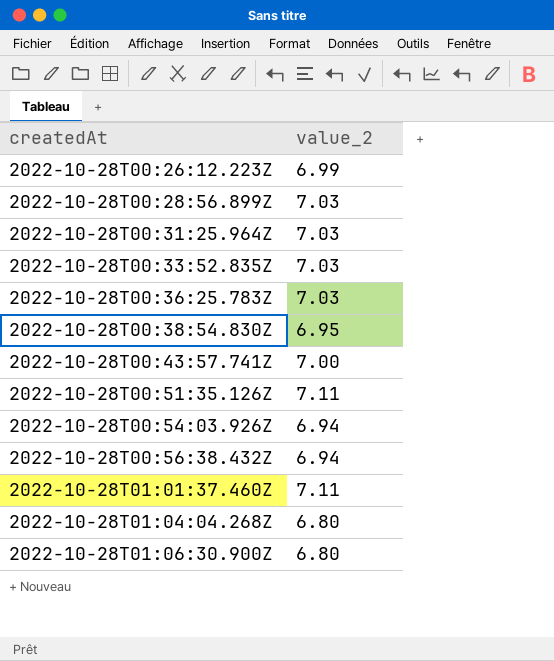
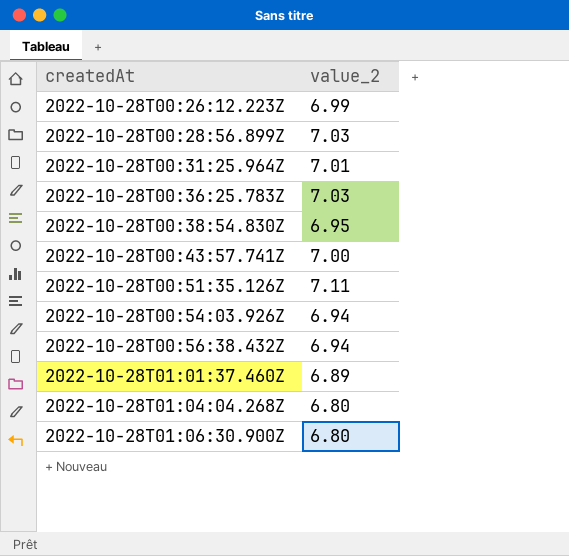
row 2022-10-28T00:33:52.835Z: 7.03 -> none
2022-10-28T00:31:25.964Z | value_2: 7.03 -> 7.01
2022-10-28T01:01:37.460Z | value_2: 7.11 -> 6.89

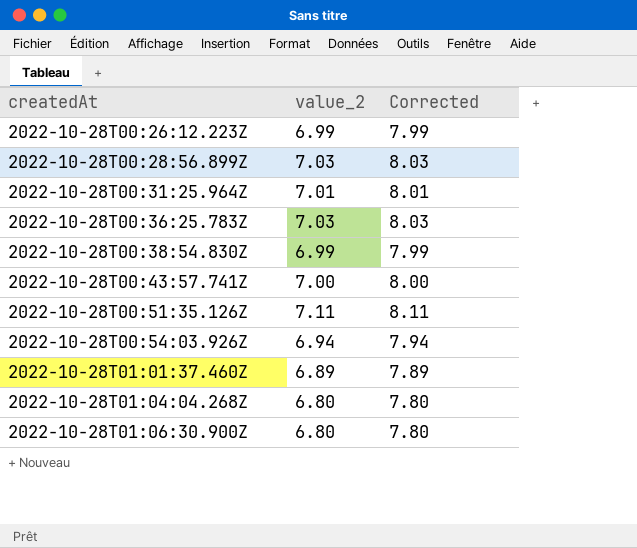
column Corrected | formula: none -> [value_2] + 1
row 2022-10-28T00:56:38.432Z: 6.94 -> none
2022-10-28T00:38:54.830Z | value_2: 6.95 -> 6.99

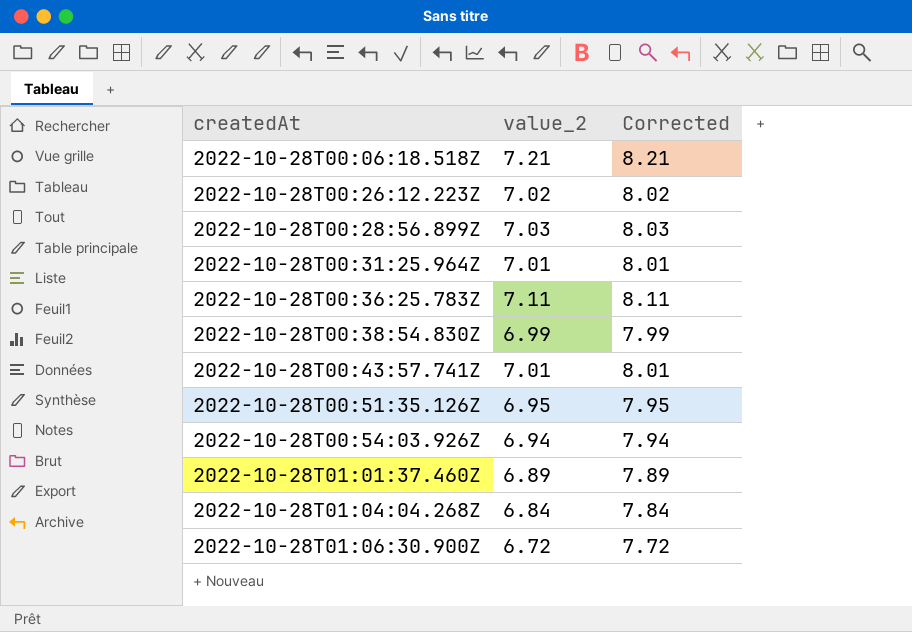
row 2022-10-28T00:06:18.518Z: none -> 7.21 | 8.21
2022-10-28T00:26:12.223Z | value_2: 6.99 -> 7.02
2022-10-28T00:26:12.223Z | Corrected: 7.99 -> 8.02
2022-10-28T00:36:25.783Z | value_2: 7.03 -> 7.11
2022-10-28T00:36:25.783Z | Corrected: 8.03 -> 8.11
2022-10-28T00:43:57.741Z | value_2: 7.00 -> 7.01
2022-10-28T00:43:57.741Z | Corrected: 8.00 -> 8.01
2022-10-28T00:51:35.126Z | value_2: 7.11 -> 6.95
2022-10-28T00:51:35.126Z | Corrected: 8.11 -> 7.95
2022-10-28T01:04:04.268Z | value_2: 6.80 -> 6.84
2022-10-28T01:04:04.268Z | Corrected: 7.80 -> 7.84
2022-10-28T01:06:30.900Z | value_2: 6.80 -> 6.72
2022-10-28T01:06:30.900Z | Corrected: 7.80 -> 7.72

